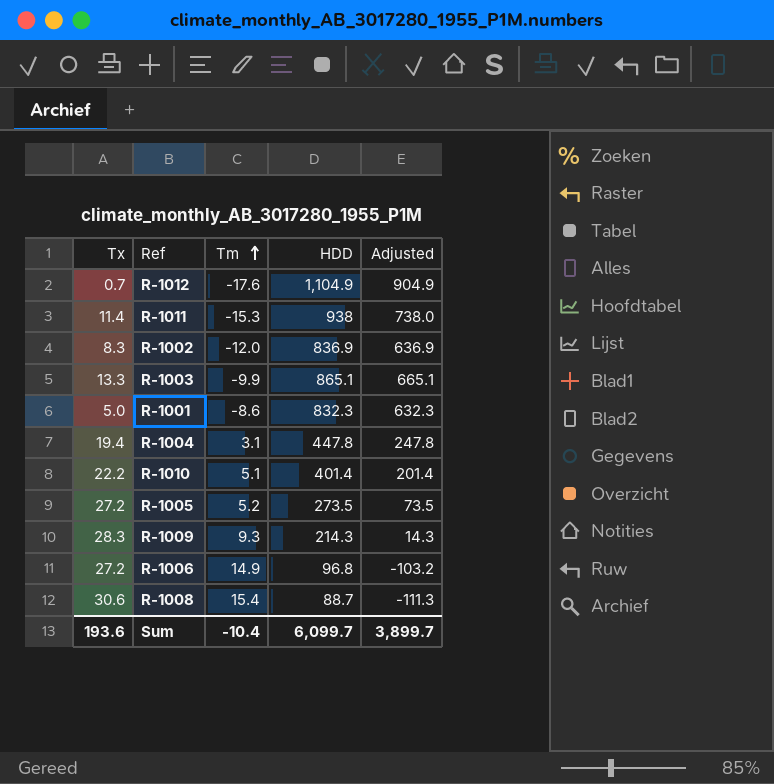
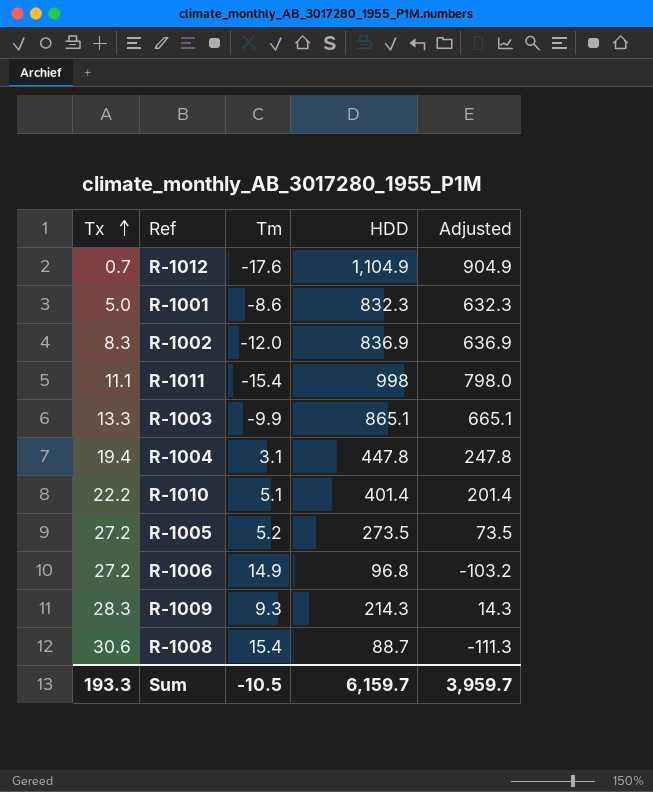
row order: Tm ascending -> Tx ascending
R-1011 | Tx: 11.4 -> 11.1
R-1011 | Tm: -15.3 -> -15.4
R-1011 | HDD: 938 -> 998
R-1011 | Adjusted: 738.0 -> 798.0
Sum | Tx: 193.6 -> 193.3
Sum | Tm: -10.4 -> -10.5
Sum | HDD: 6,099.7 -> 6,159.7
Sum | Adjusted: 3,899.7 -> 3,959.7

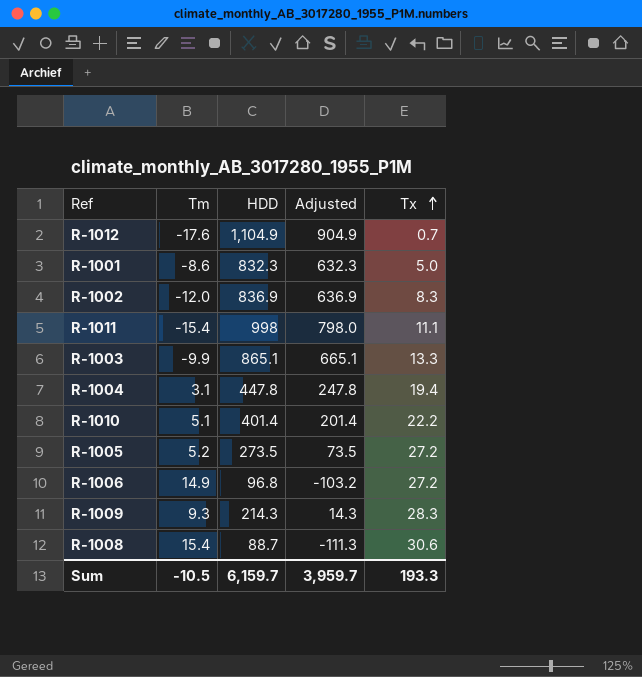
column Tx | position: 1 -> 5

